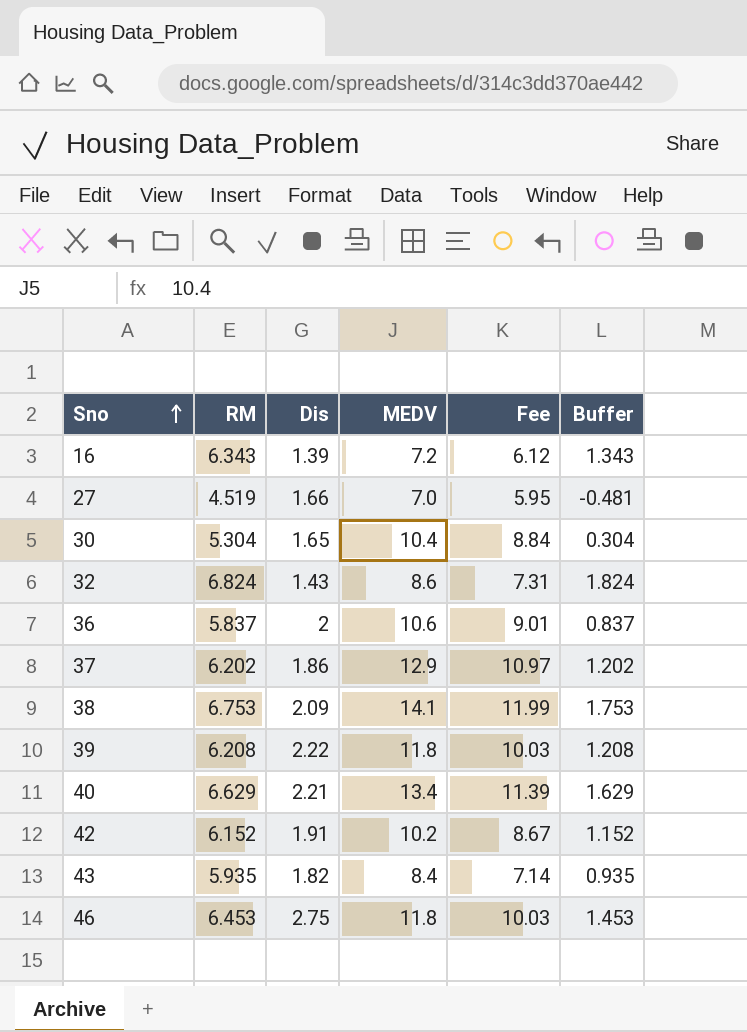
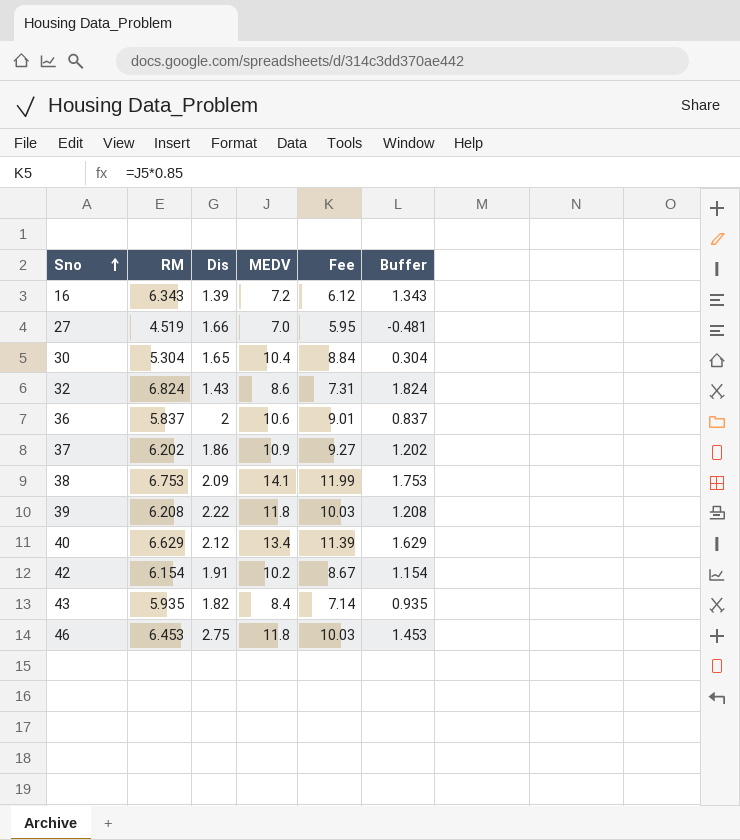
37 | MEDV: 12.9 -> 10.9
37 | Fee: 10.97 -> 9.27
40 | Dis: 2.21 -> 2.12
42 | RM: 6.152 -> 6.154
42 | Buffer: 1.152 -> 1.154

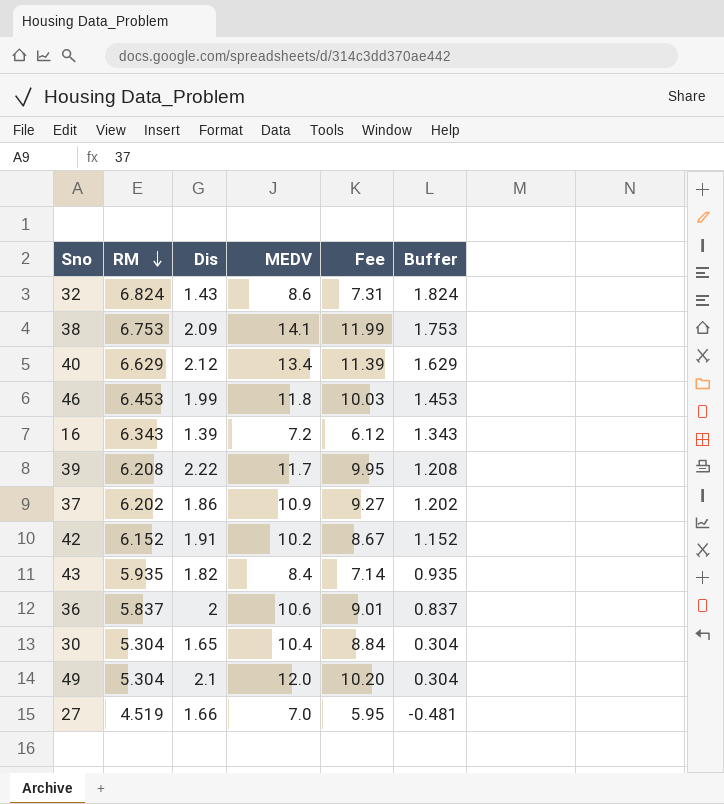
row order: Sno ascending -> RM descending
46 | Dis: 2.75 -> 1.99
39 | MEDV: 11.8 -> 11.7
39 | Fee: 10.03 -> 9.95
42 | RM: 6.154 -> 6.152
42 | Buffer: 1.154 -> 1.152
row 49: none -> 5.304 | 2.1 | 12.0 | 10.20 | 0.304

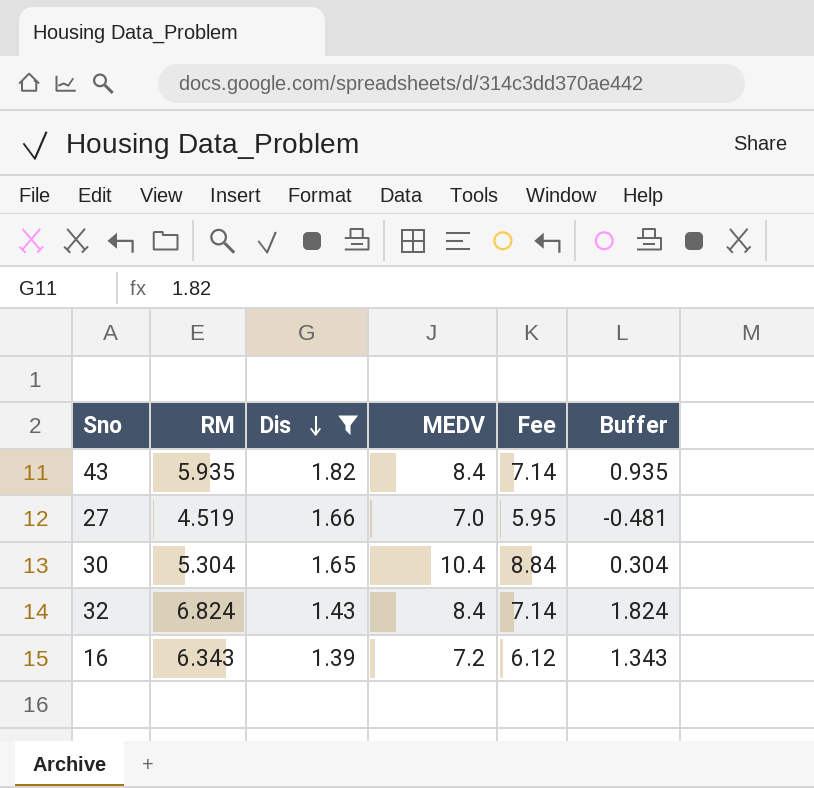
filter: none -> Dis <= 1.82
row order: RM descending -> Dis descending
32 | MEDV: 8.6 -> 8.4
32 | Fee: 7.31 -> 7.14

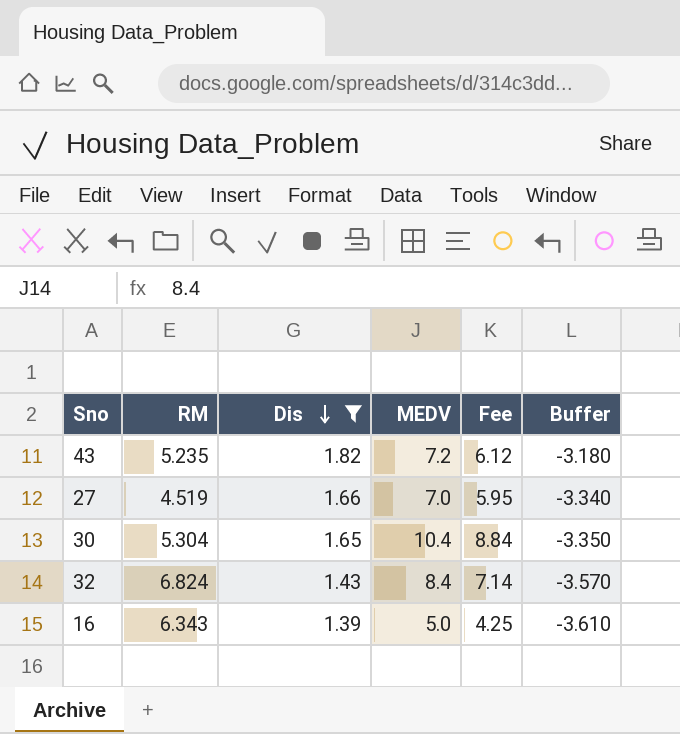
column Buffer | formula: [RM] - 5 -> [Dis] - 5
43 | RM: 5.935 -> 5.235
43 | MEDV: 8.4 -> 7.2
43 | Fee: 7.14 -> 6.12
16 | MEDV: 7.2 -> 5.0
16 | Fee: 6.12 -> 4.25

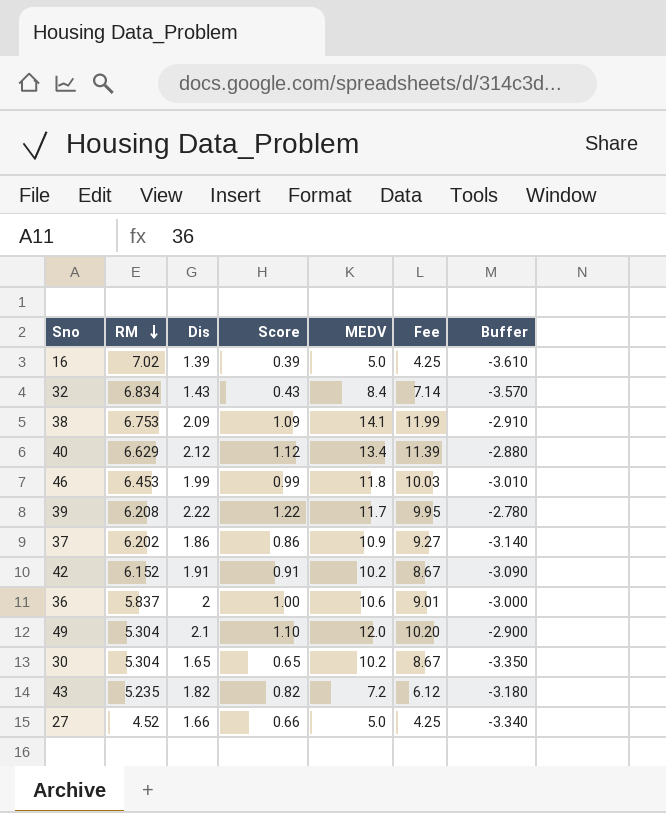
filter: Dis <= 1.82 -> none
row order: Dis descending -> RM descending
column Score | formula: none -> [Dis] - 1
16 | RM: 6.343 -> 7.02
32 | RM: 6.824 -> 6.834
30 | MEDV: 10.4 -> 10.2
30 | Fee: 8.84 -> 8.67
27 | RM: 4.519 -> 4.52
27 | MEDV: 7.0 -> 5.0
27 | Fee: 5.95 -> 4.25

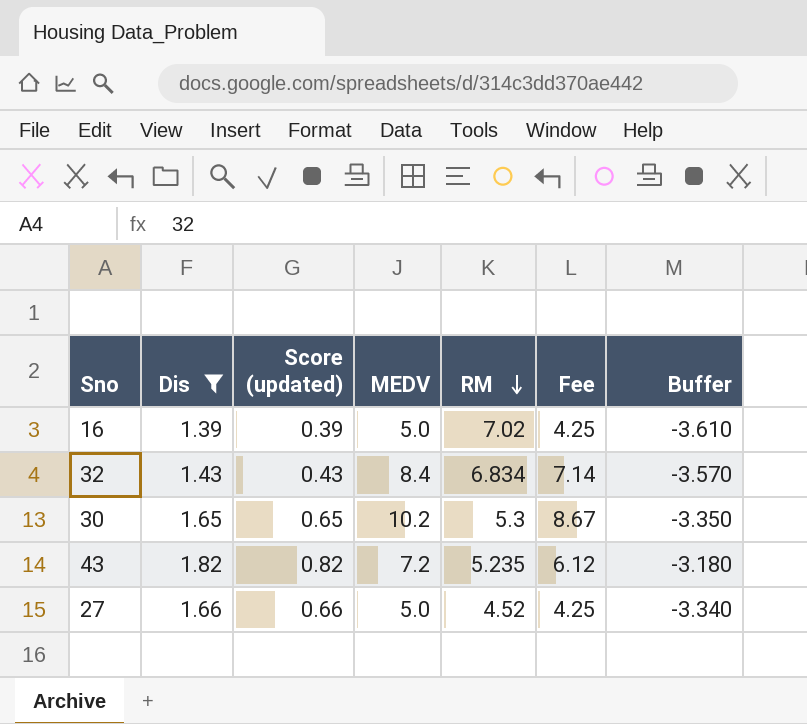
filter: none -> Dis <= 1.82
column name: Score -> Score (updated)
column RM | position: 2 -> 5
30 | RM: 5.304 -> 5.3

